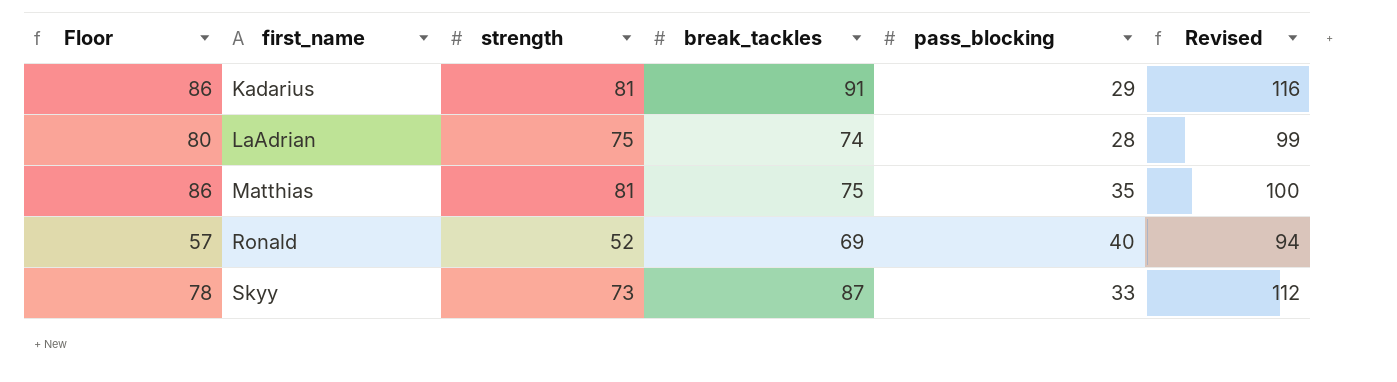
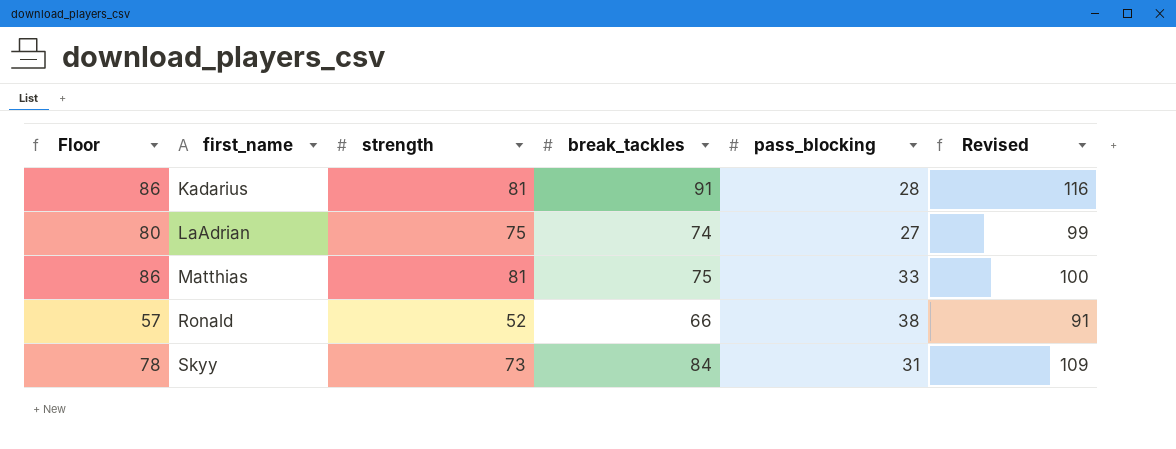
Kadarius | pass_blocking: 29 -> 28
LaAdrian | pass_blocking: 28 -> 27
Matthias | pass_blocking: 35 -> 33
Ronald | break_tackles: 69 -> 66
Ronald | pass_blocking: 40 -> 38
Ronald | Revised: 94 -> 91
Skyy | break_tackles: 87 -> 84
Skyy | pass_blocking: 33 -> 31
Skyy | Revised: 112 -> 109

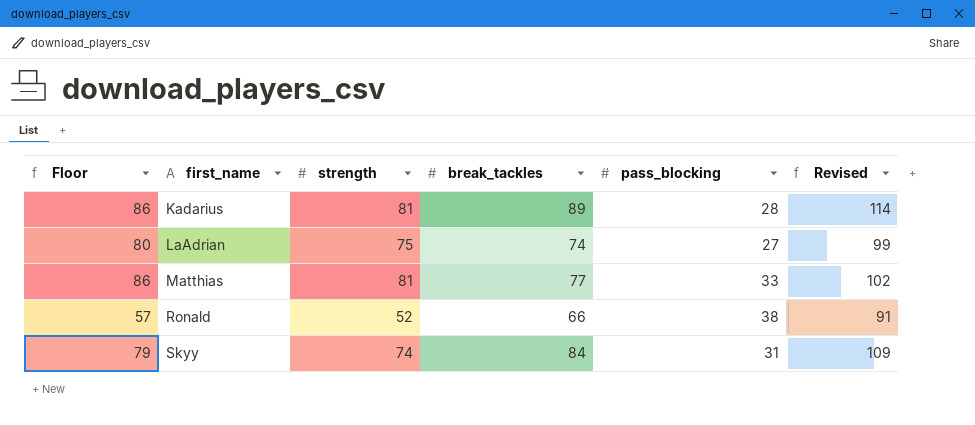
Kadarius | break_tackles: 91 -> 89
Kadarius | Revised: 116 -> 114
Matthias | break_tackles: 75 -> 77
Matthias | Revised: 100 -> 102
Skyy | Floor: 78 -> 79
Skyy | strength: 73 -> 74

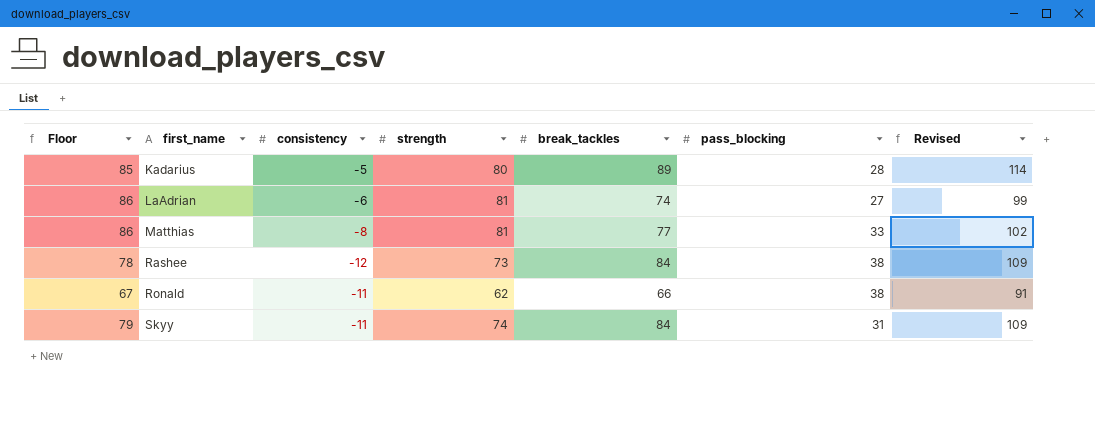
column consistency | position: none -> 3
Kadarius | Floor: 86 -> 85
Kadarius | strength: 81 -> 80
LaAdrian | Floor: 80 -> 86
LaAdrian | strength: 75 -> 81
row Rashee: none -> 78 | -12 | 73 | 84 | 38 | 109
Ronald | Floor: 57 -> 67
Ronald | strength: 52 -> 62

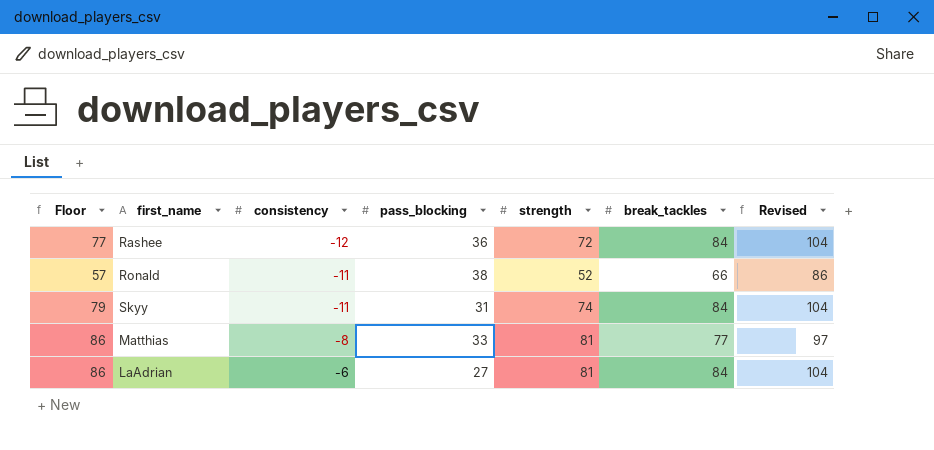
row order: first_name ascending -> consistency ascending
column pass_blocking | position: 6 -> 4
column Revised | formula: [break_tackles] + 25 -> [break_tackles] + 20
row Kadarius: 85 | -5 | 80 | 89 | 28 | 114 -> none
Rashee | Floor: 78 -> 77
Rashee | pass_blocking: 38 -> 36
Rashee | strength: 73 -> 72
Ronald | Floor: 67 -> 57
Ronald | strength: 62 -> 52
LaAdrian | break_tackles: 74 -> 84

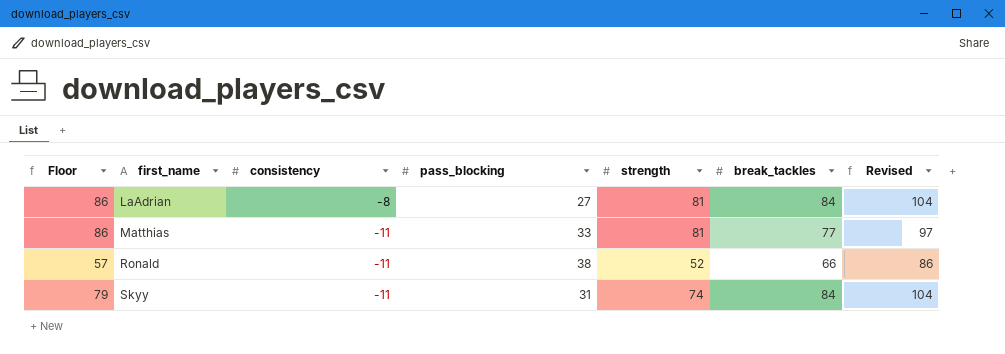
row order: consistency ascending -> first_name ascending
row Rashee: 77 | -12 | 36 | 72 | 84 | 104 -> none
LaAdrian | consistency: -6 -> -8
Matthias | consistency: -8 -> -11

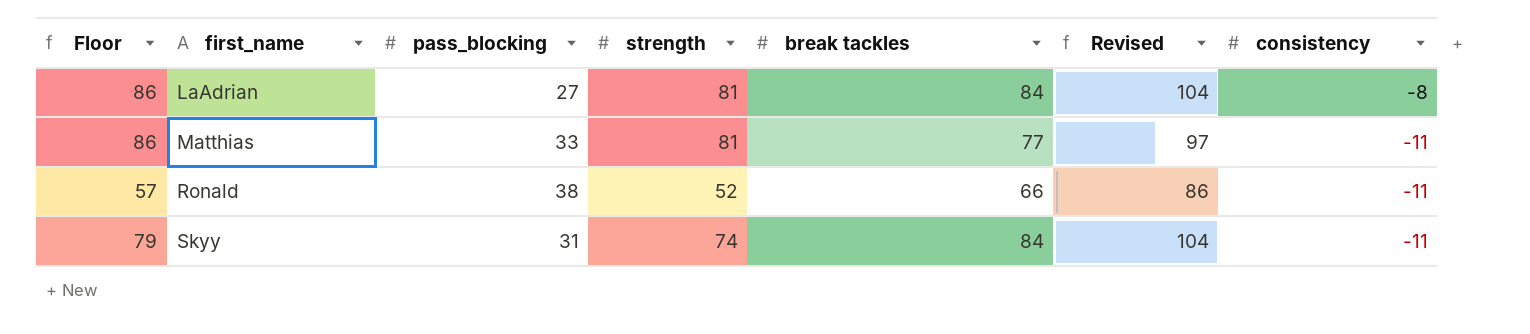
column name: break_tackles -> break tackles
column consistency | position: 3 -> 7

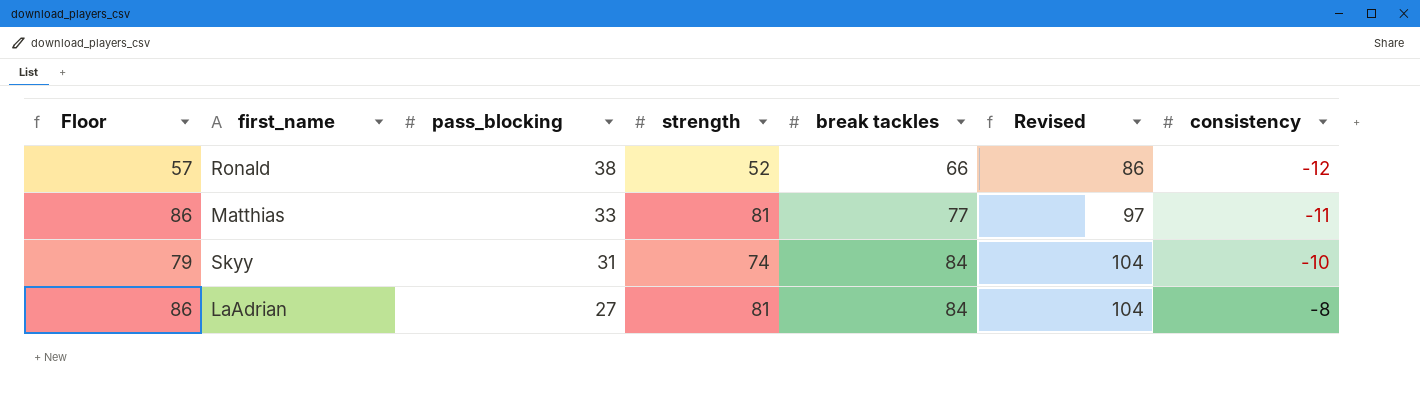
row order: first_name ascending -> pass_blocking descending
Ronald | consistency: -11 -> -12
Skyy | consistency: -11 -> -10

